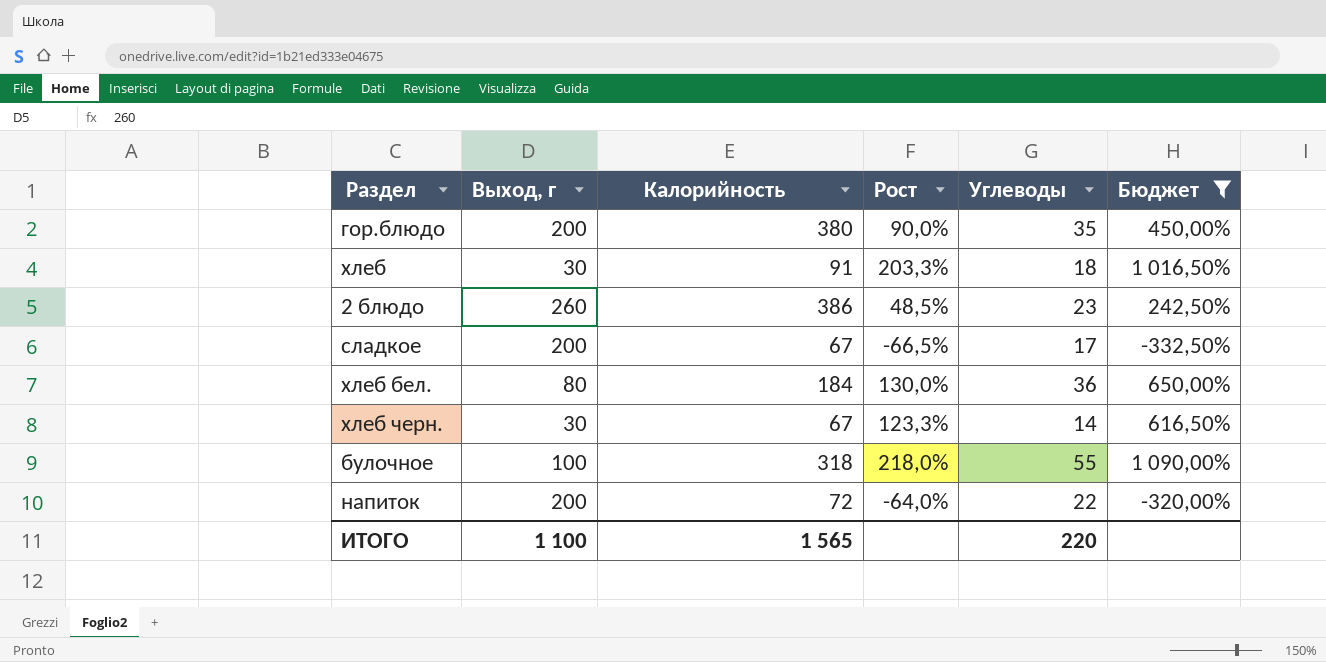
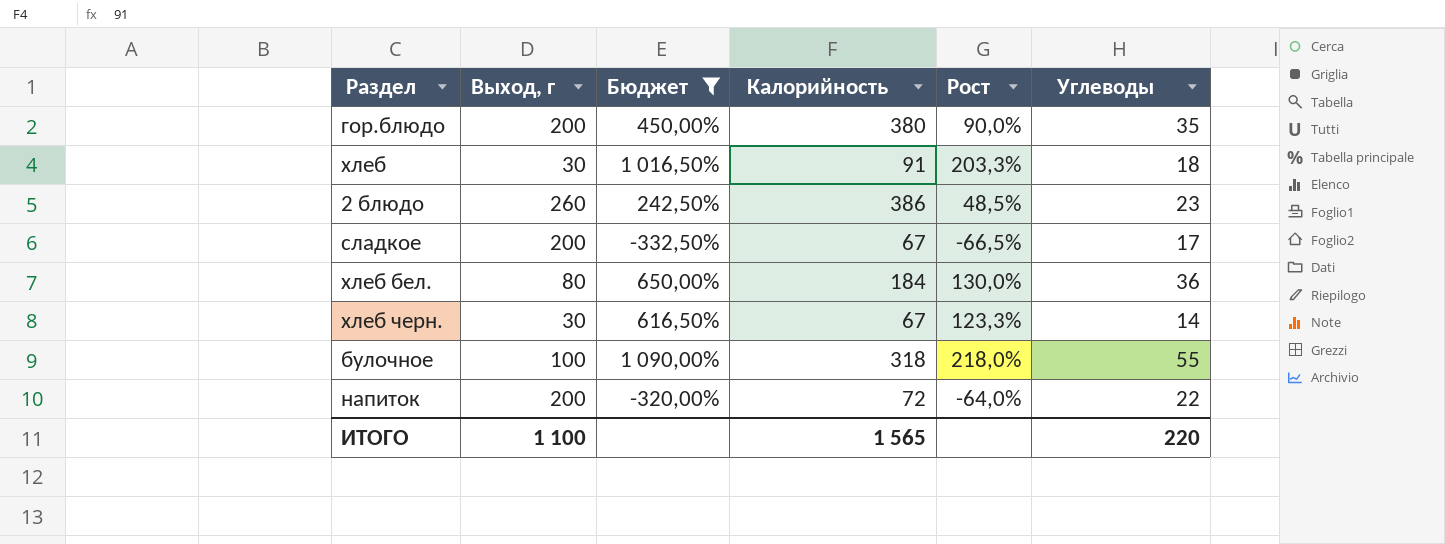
column Бюджет | position: 6 -> 3

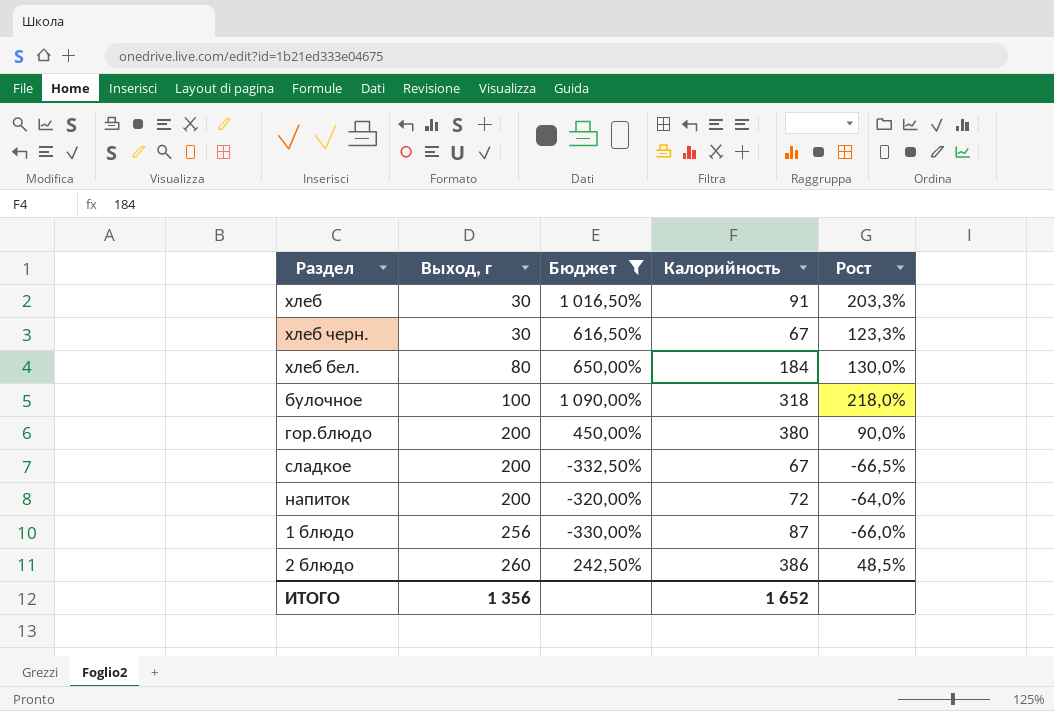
row order: none -> Выход, г ascending
column Углеводы | position: 6 -> none
row 1 блюдо: none -> 256 | -330,00% | 87 | -66,0%
ИТОГО | Выход, г: 1 100 -> 1 356
ИТОГО | Калорийность: 1 565 -> 1 652

